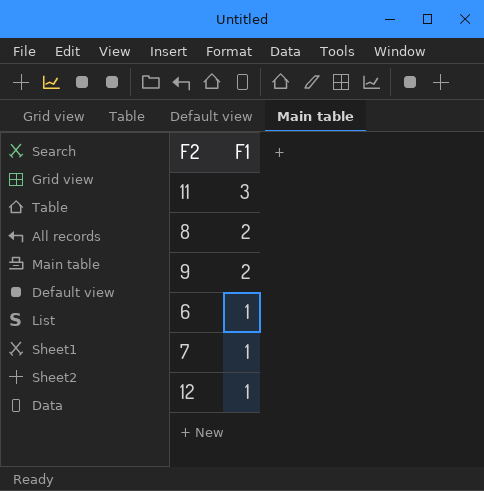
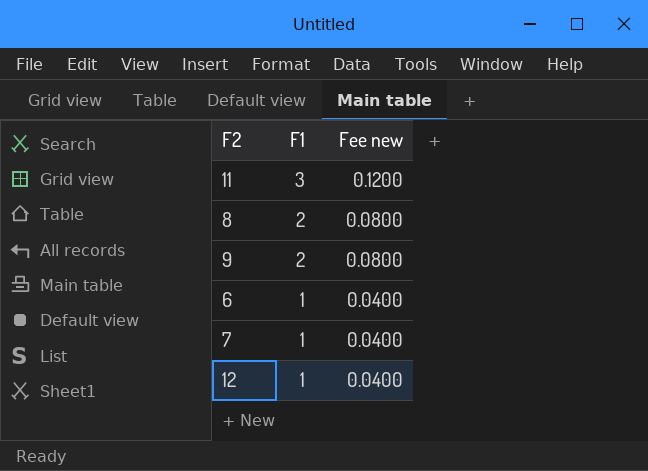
column Fee new | formula: none -> [F1] * 0.04

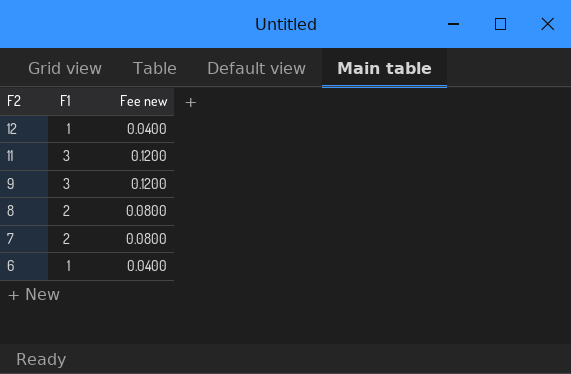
row order: F1 descending -> F2 descending
9 | F1: 2 -> 3
9 | Fee new: 0.0800 -> 0.1200
7 | F1: 1 -> 2
7 | Fee new: 0.0400 -> 0.0800

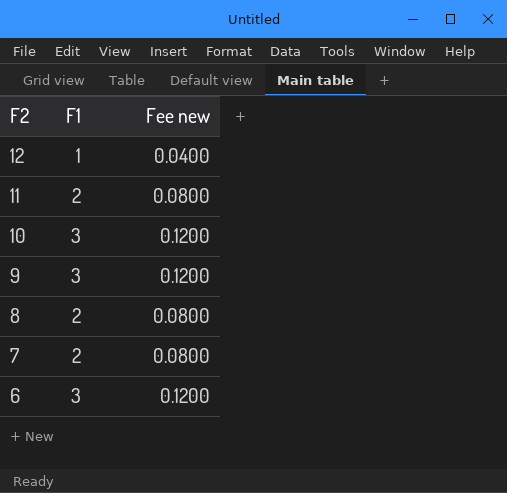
11 | F1: 3 -> 2
11 | Fee new: 0.1200 -> 0.0800
row 10: none -> 3 | 0.1200
6 | F1: 1 -> 3
6 | Fee new: 0.0400 -> 0.1200

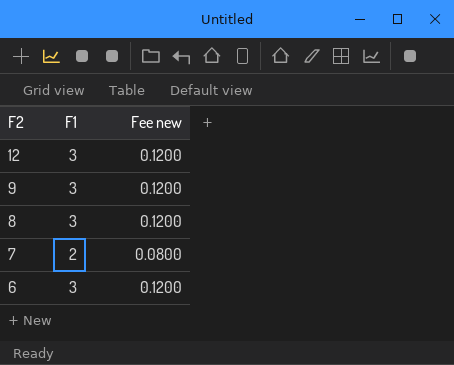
row 11: 2 | 0.0800 -> none
row 10: 3 | 0.1200 -> none
12 | F1: 1 -> 3
12 | Fee new: 0.0400 -> 0.1200
8 | F1: 2 -> 3
8 | Fee new: 0.0800 -> 0.1200

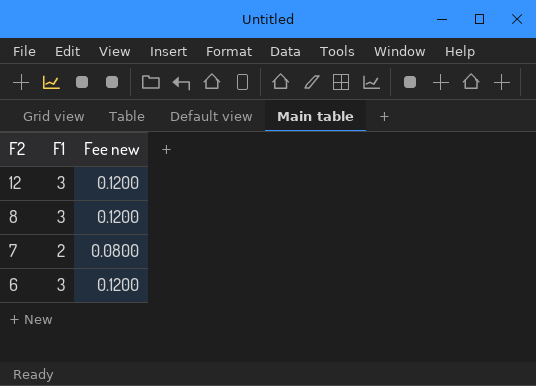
row 9: 3 | 0.1200 -> none

